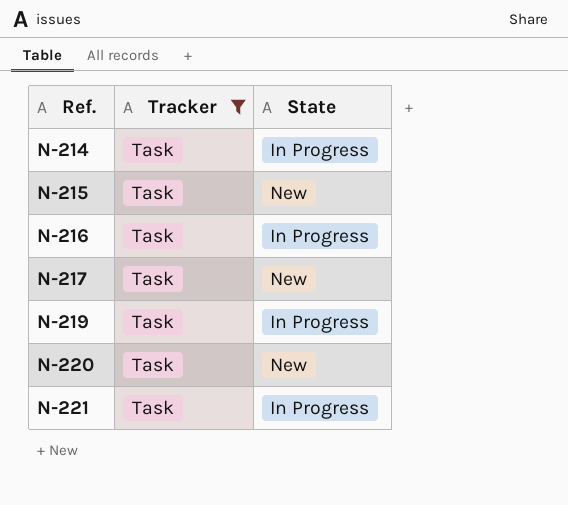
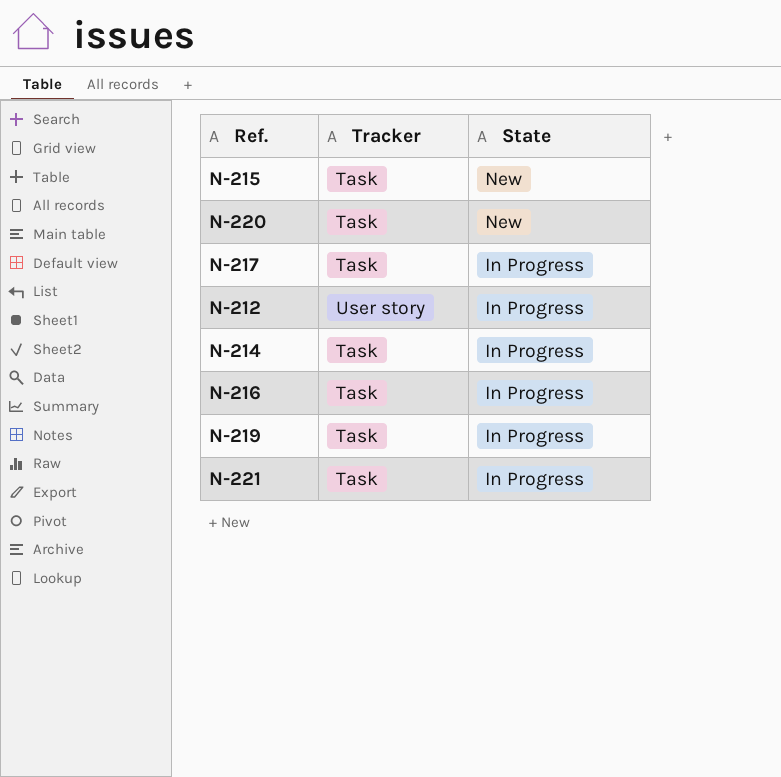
filter: Tracker = Task -> none
row order: Ref. ascending -> State descending
N-217 | State: New -> In Progress

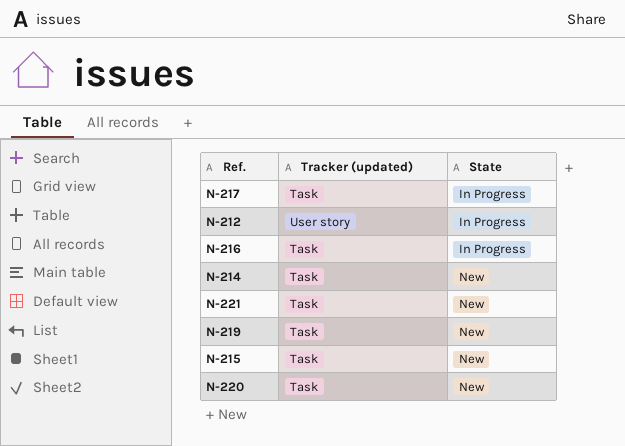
row order: State descending -> State ascending
column name: Tracker -> Tracker (updated)
N-214 | State: In Progress -> New
N-221 | State: In Progress -> New
N-219 | State: In Progress -> New

